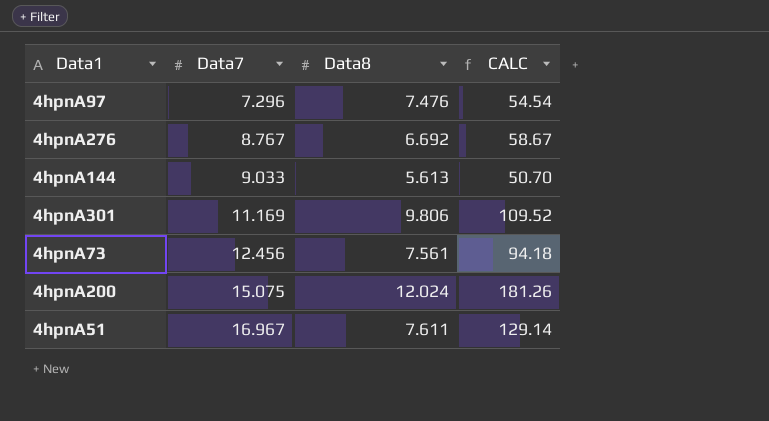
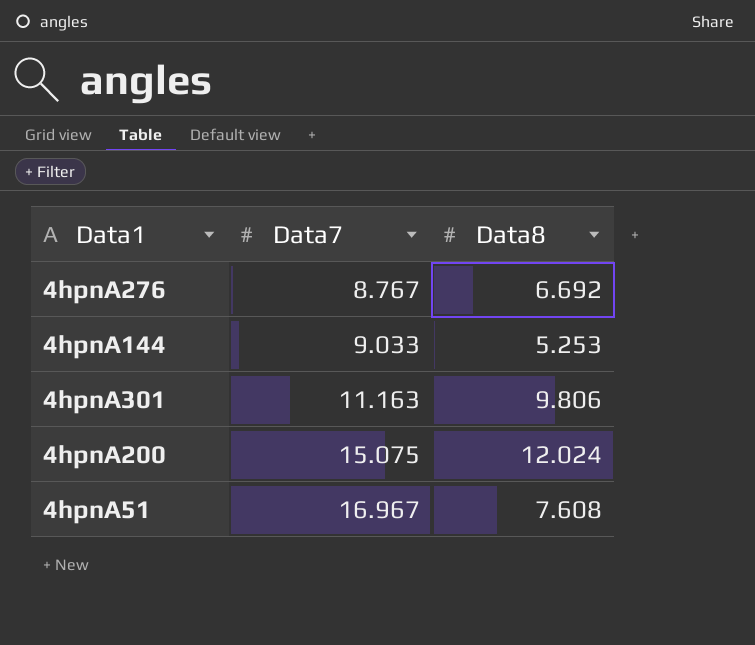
column CALC | formula: [Data7] * [Data8] -> none
row 4hpnA97: 7.296 | 7.476 | 54.54 -> none
row 4hpnA73: 12.456 | 7.561 | 94.18 -> none
4hpnA144 | Data8: 5.613 -> 5.253
4hpnA301 | Data7: 11.169 -> 11.163
4hpnA51 | Data8: 7.611 -> 7.608

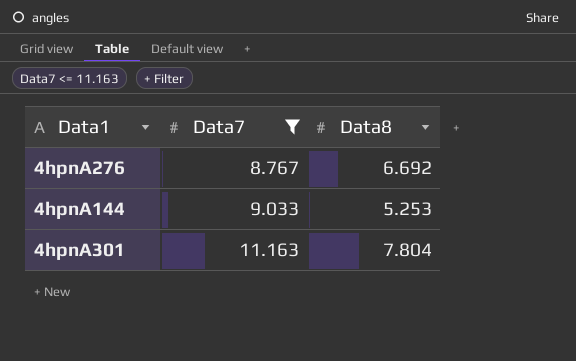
filter: none -> Data7 <= 11.163
4hpnA301 | Data8: 9.806 -> 7.804

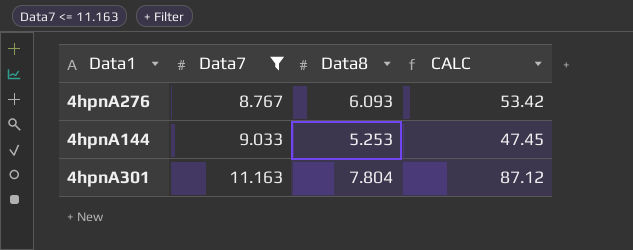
column CALC | formula: none -> [Data7] * [Data8]
4hpnA276 | Data8: 6.692 -> 6.093

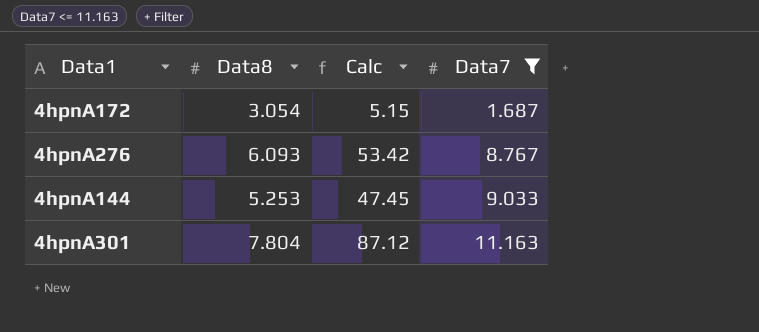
column name: CALC -> Calc
column Data7 | position: 2 -> 4
row 4hpnA172: none -> 3.054 | 5.15 | 1.687

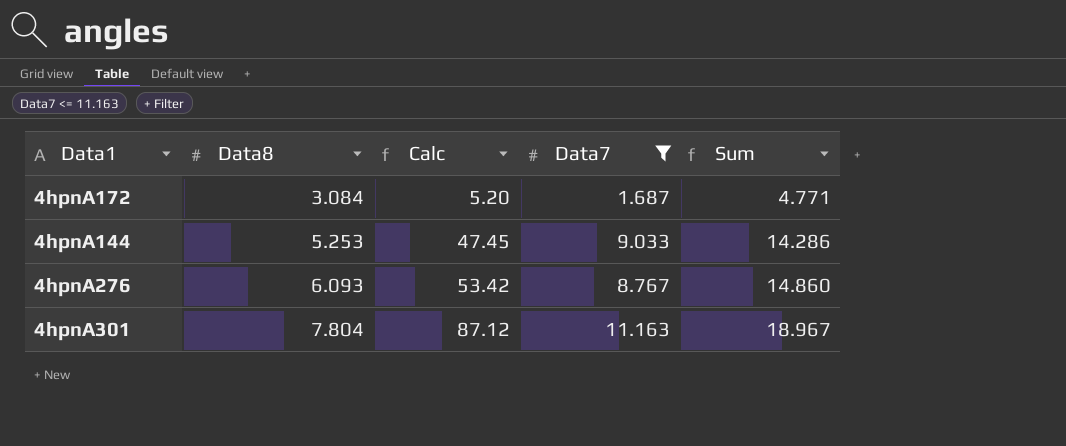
row order: Data7 ascending -> Data8 ascending
column Sum | formula: none -> [Data8] + [Data7]
4hpnA172 | Data8: 3.054 -> 3.084
4hpnA172 | Calc: 5.15 -> 5.20

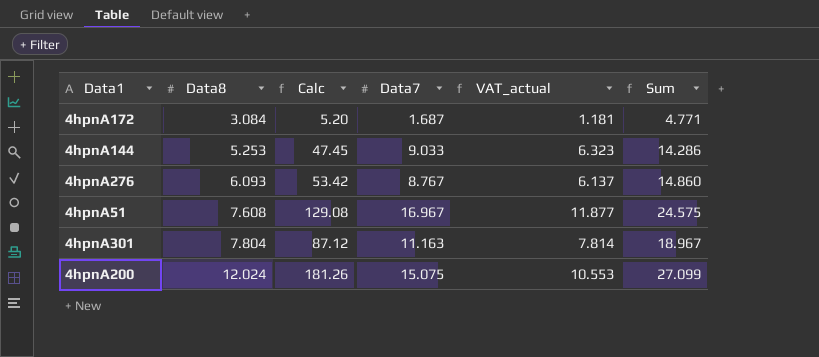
filter: Data7 <= 11.163 -> none
column VAT_actual | formula: none -> [Data7] * 0.7

